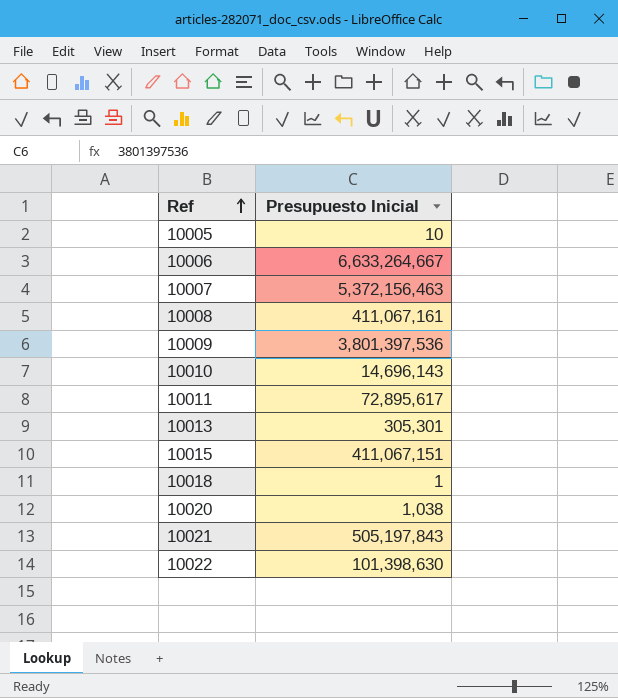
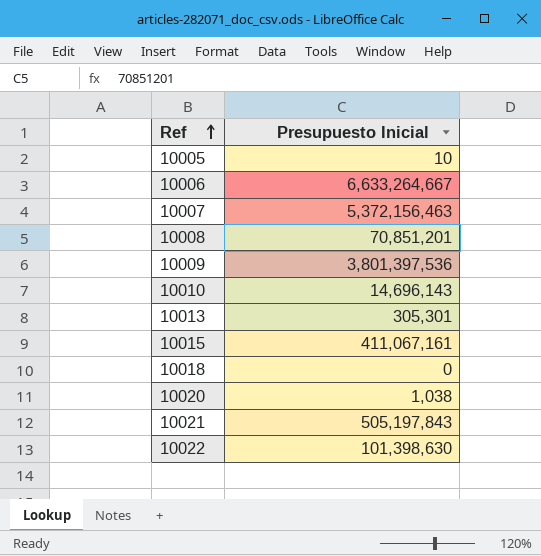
row 10011: 72,895,617 -> none
10008 | Presupuesto Inicial: 411,067,161 -> 70,851,201
10015 | Presupuesto Inicial: 411,067,151 -> 411,067,161
10018 | Presupuesto Inicial: 1 -> 0

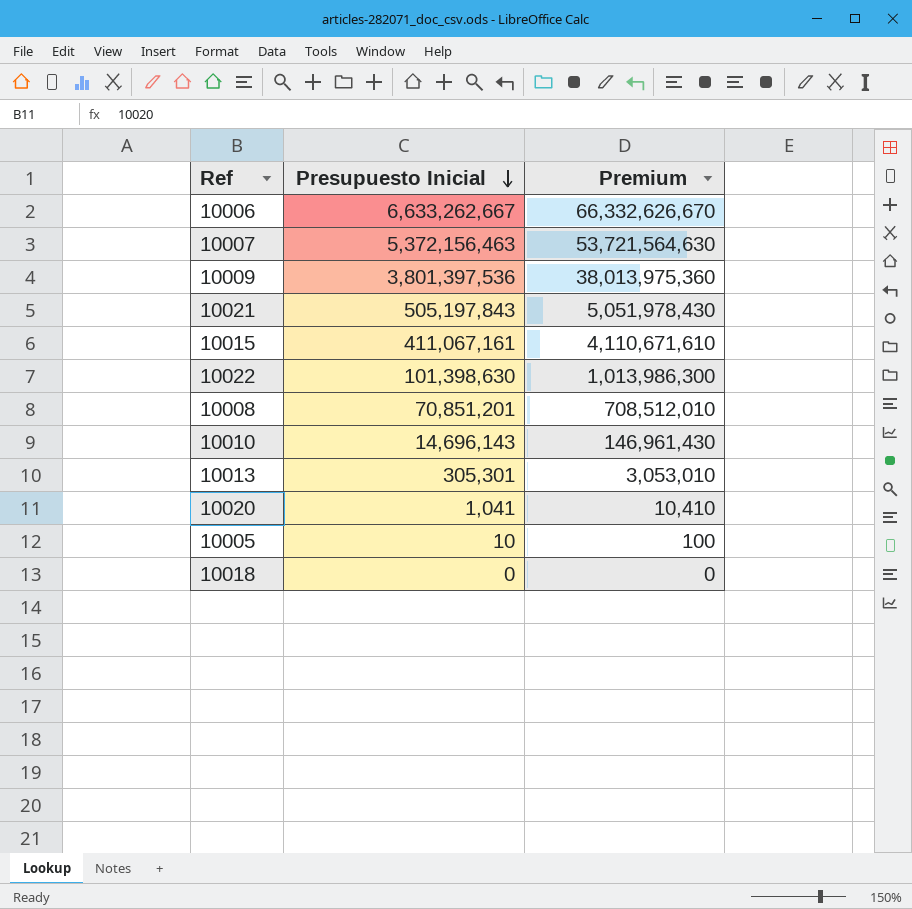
row order: Ref ascending -> Presupuesto Inicial descending
column Premium | formula: none -> [Presupuesto Inicial] * 10
10006 | Presupuesto Inicial: 6,633,264,667 -> 6,633,262,667
10020 | Presupuesto Inicial: 1,038 -> 1,041

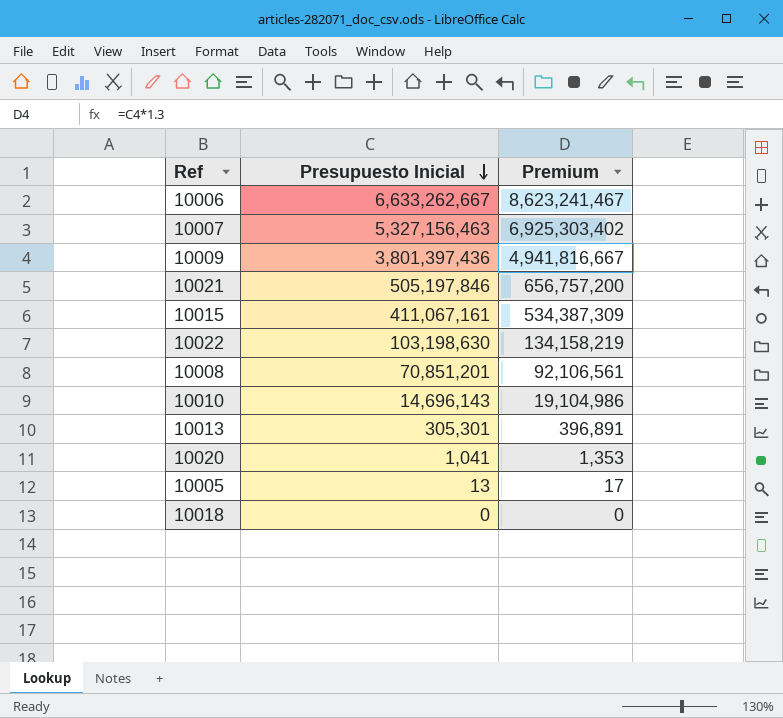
column Premium | formula: [Presupuesto Inicial] * 10 -> [Presupuesto Inicial] * 1.3
10007 | Presupuesto Inicial: 5,372,156,463 -> 5,327,156,463
10009 | Presupuesto Inicial: 3,801,397,536 -> 3,801,397,436
10021 | Presupuesto Inicial: 505,197,843 -> 505,197,846
10022 | Presupuesto Inicial: 101,398,630 -> 103,198,630
10005 | Presupuesto Inicial: 10 -> 13

